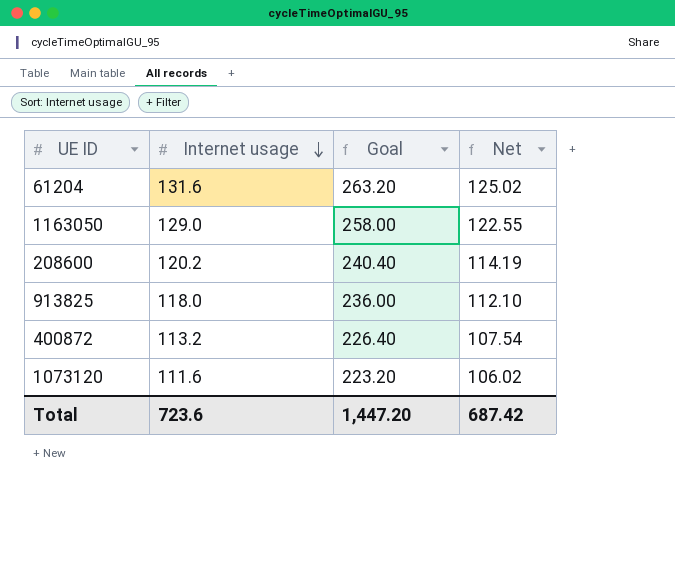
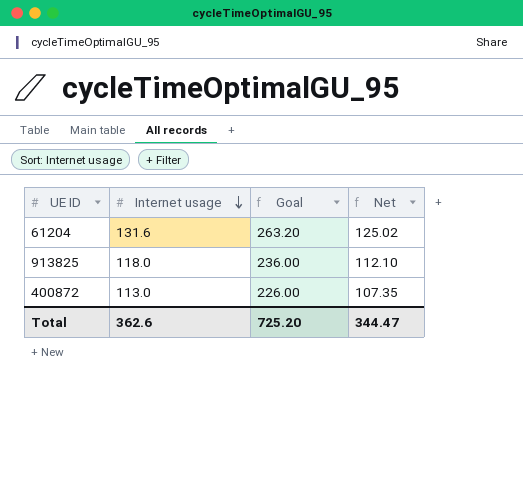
row 1163050: 129.0 | 258.00 | 122.55 -> none
row 208600: 120.2 | 240.40 | 114.19 -> none
row 1073120: 111.6 | 223.20 | 106.02 -> none
400872 | Internet usage: 113.2 -> 113.0
400872 | Goal: 226.40 -> 226.00
400872 | Net: 107.54 -> 107.35
Total | Internet usage: 723.6 -> 362.6
Total | Goal: 1,447.20 -> 725.20
Total | Net: 687.42 -> 344.47

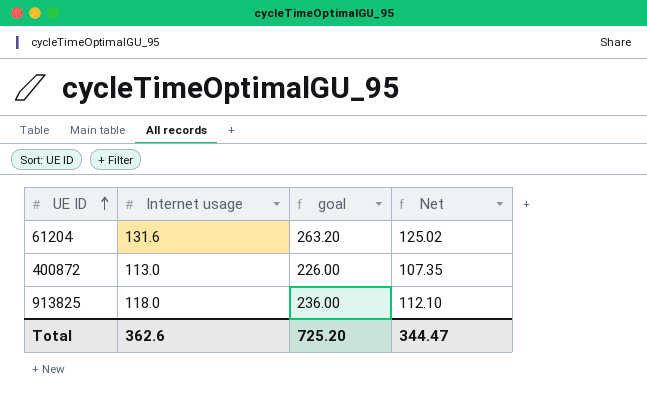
row order: Internet usage descending -> UE ID ascending
column name: Goal -> goal

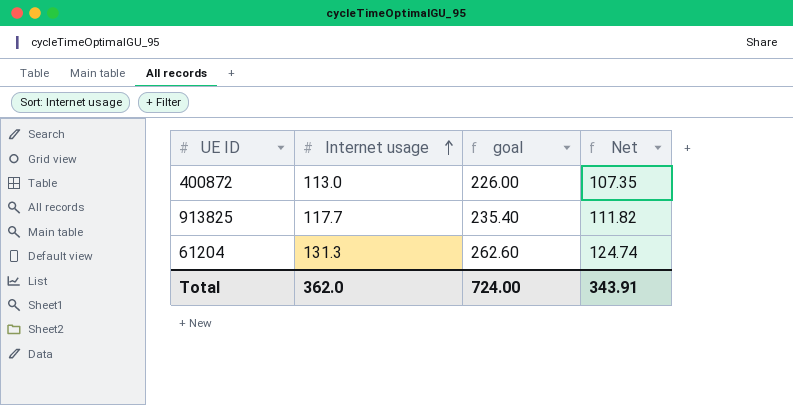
row order: UE ID ascending -> Internet usage ascending
913825 | Internet usage: 118.0 -> 117.7
913825 | goal: 236.00 -> 235.40
913825 | Net: 112.10 -> 111.82
61204 | Internet usage: 131.6 -> 131.3
61204 | goal: 263.20 -> 262.60
61204 | Net: 125.02 -> 124.74
Total | Internet usage: 362.6 -> 362.0
Total | goal: 725.20 -> 724.00
Total | Net: 344.47 -> 343.91

